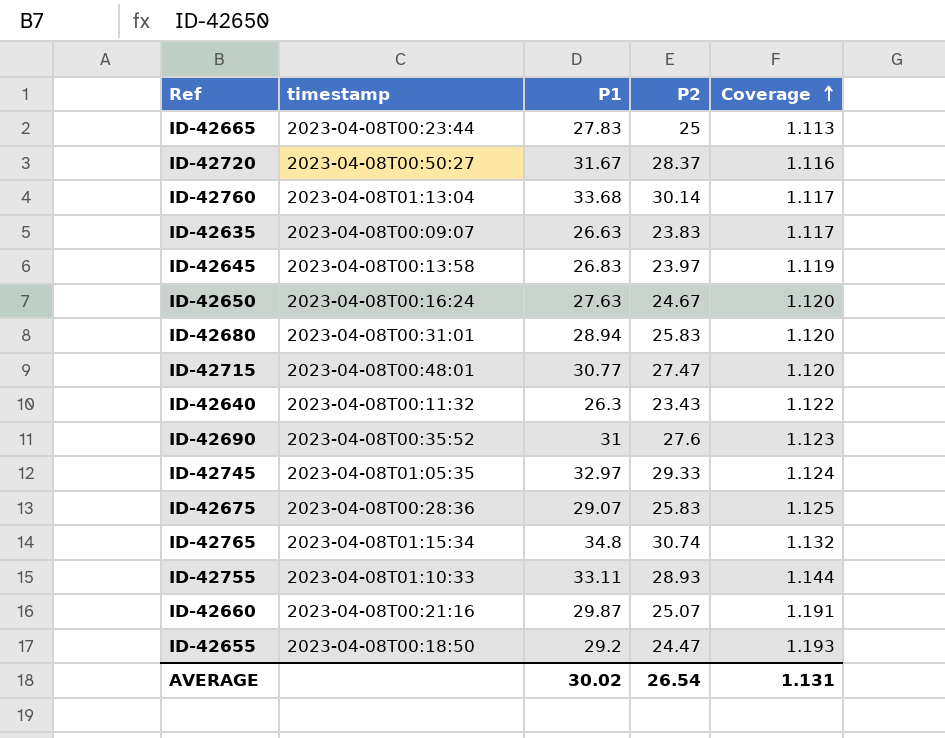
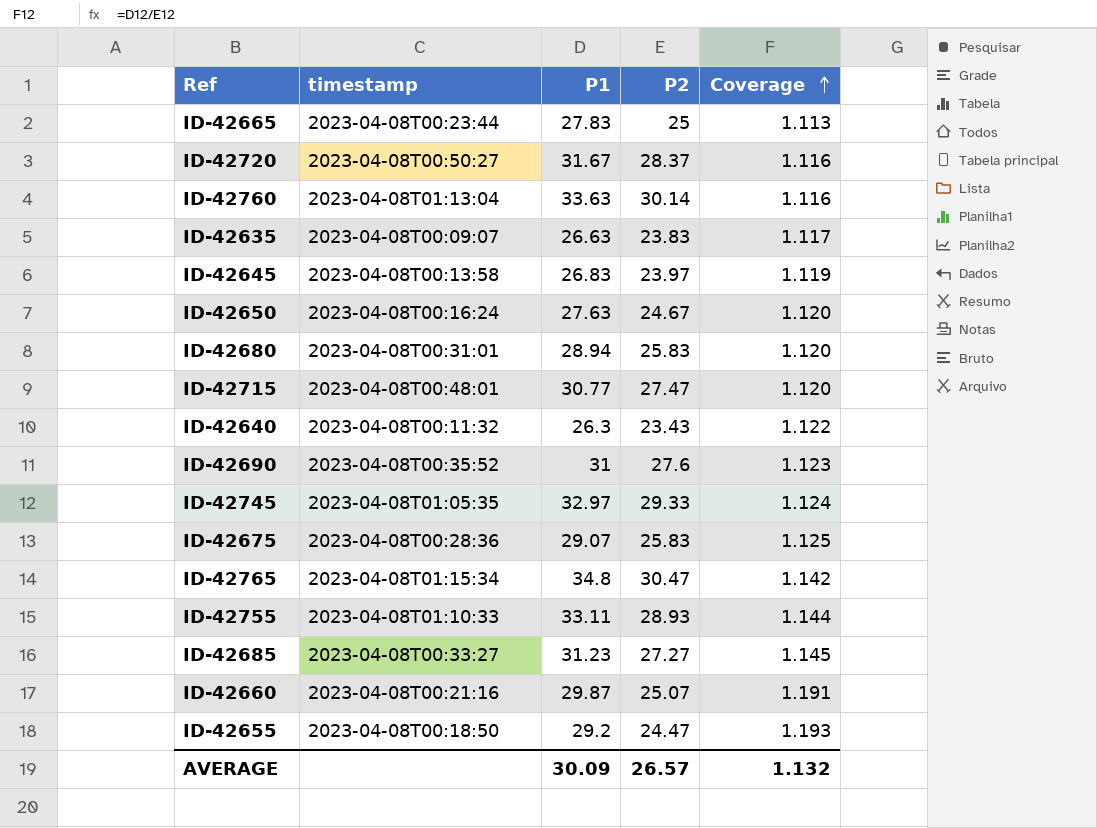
ID-42760 | P1: 33.68 -> 33.63
ID-42760 | Coverage: 1.117 -> 1.116
ID-42765 | P2: 30.74 -> 30.47
ID-42765 | Coverage: 1.132 -> 1.142
row ID-42685: none -> 2023-04-08T00:33:27 | 31.23 | 27.27 | 1.145
AVERAGE | P1: 30.02 -> 30.09
AVERAGE | P2: 26.54 -> 26.57
AVERAGE | Coverage: 1.131 -> 1.132

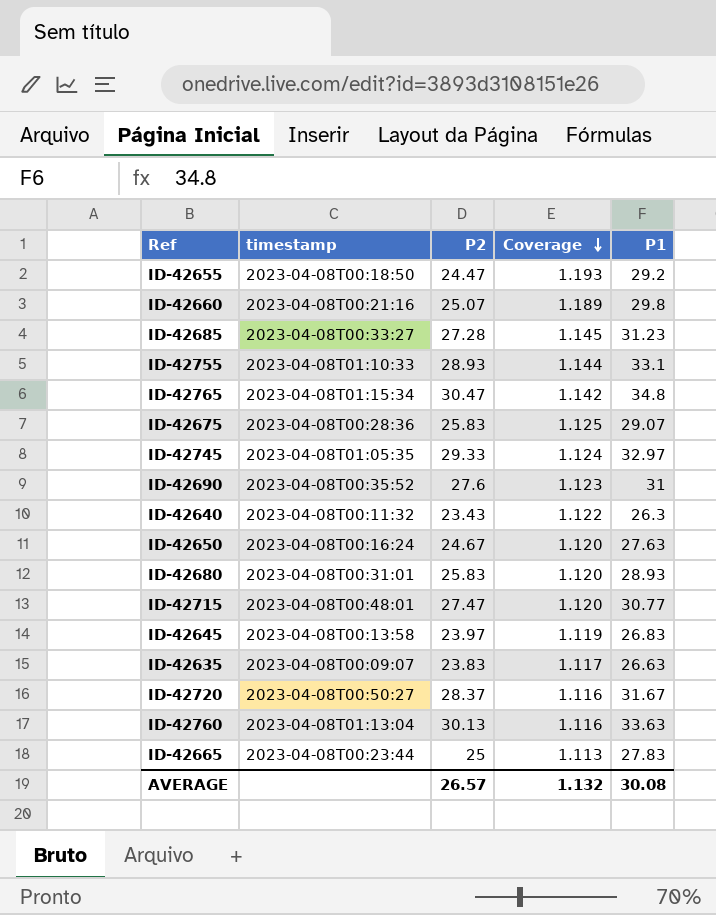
row order: Coverage ascending -> Coverage descending
column P1 | position: 3 -> 5
ID-42660 | Coverage: 1.191 -> 1.189
ID-42660 | P1: 29.87 -> 29.8
ID-42685 | P2: 27.27 -> 27.28
ID-42755 | P1: 33.11 -> 33.1
ID-42680 | P1: 28.94 -> 28.93
ID-42760 | P2: 30.14 -> 30.13
AVERAGE | P1: 30.09 -> 30.08

